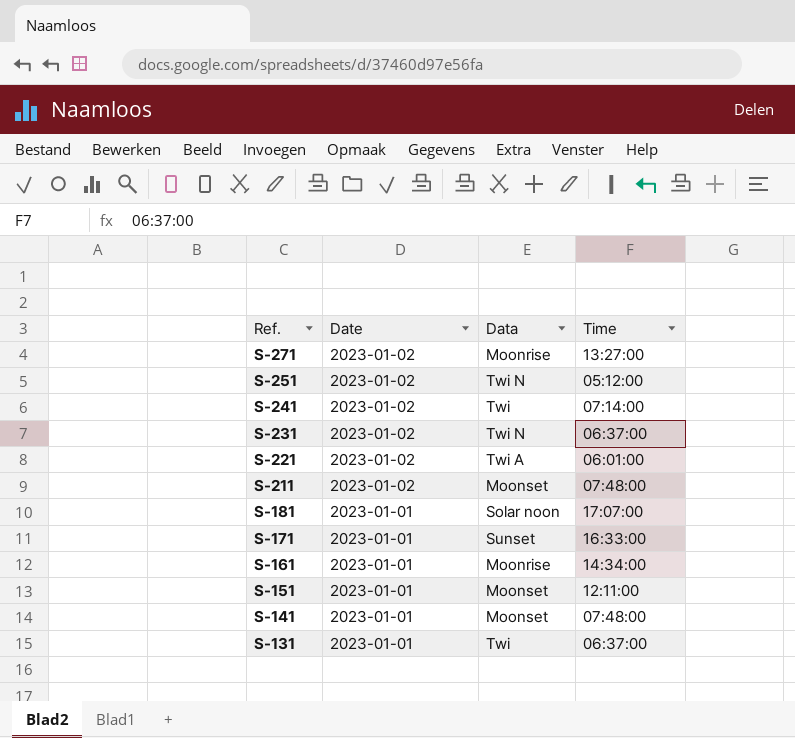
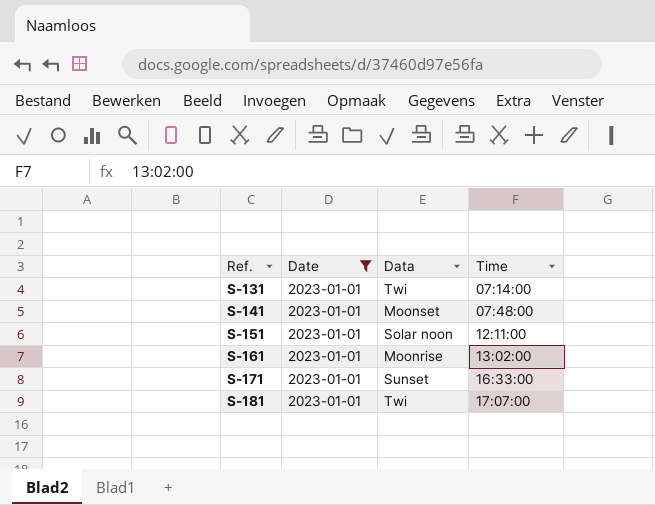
filter: none -> Date = 2023-01-01
row order: Ref. descending -> Ref. ascending
S-131 | Time: 06:37:00 -> 07:14:00
S-151 | Data: Moonset -> Solar noon
S-161 | Time: 14:34:00 -> 13:02:00
S-181 | Data: Solar noon -> Twi

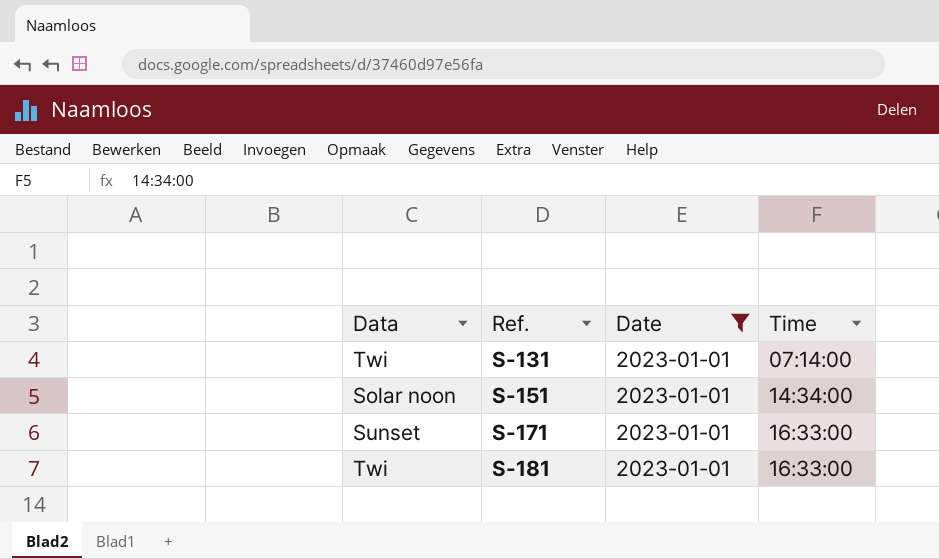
column Data | position: 3 -> 1
row S-141: 2023-01-01 | Moonset | 07:48:00 -> none
row S-161: 2023-01-01 | Moonrise | 13:02:00 -> none
S-151 | Time: 12:11:00 -> 14:34:00
S-181 | Time: 17:07:00 -> 16:33:00

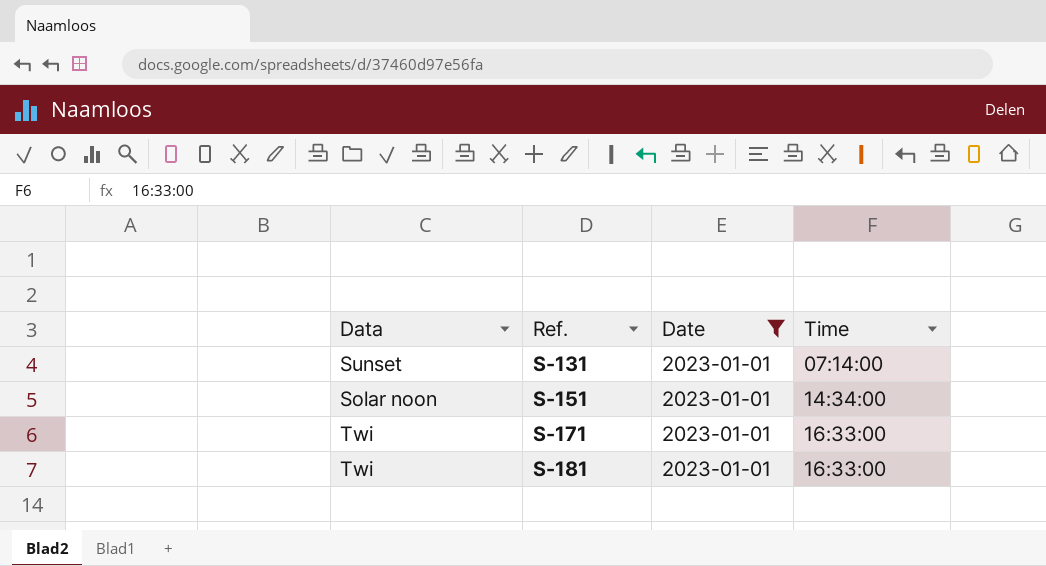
S-131 | Data: Twi -> Sunset
S-171 | Data: Sunset -> Twi

